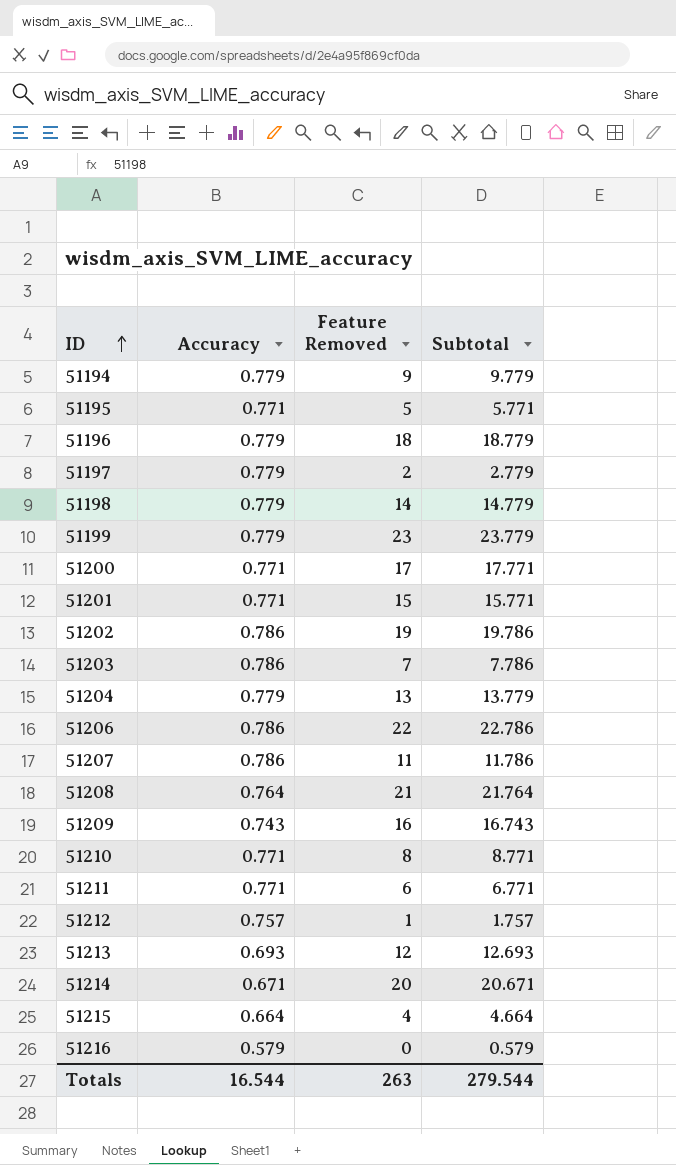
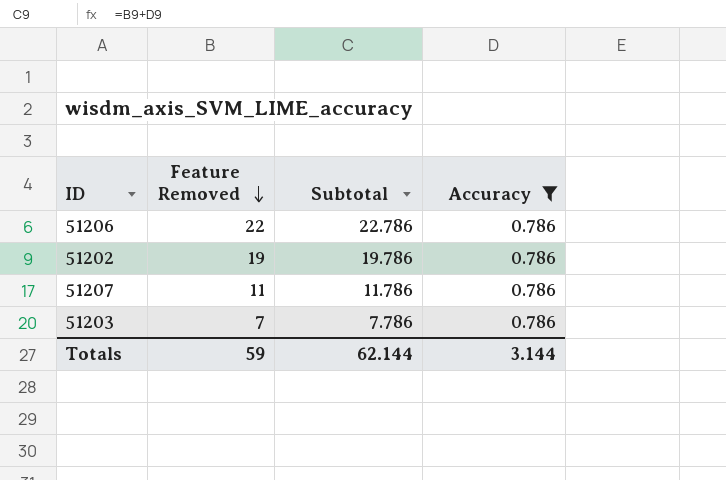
filter: none -> Accuracy = 0.786
row order: ID ascending -> Feature Removed descending
column Accuracy | position: 2 -> 4
Totals | Feature Removed: 263 -> 59
Totals | Subtotal: 279.544 -> 62.144
Totals | Accuracy: 16.544 -> 3.144

